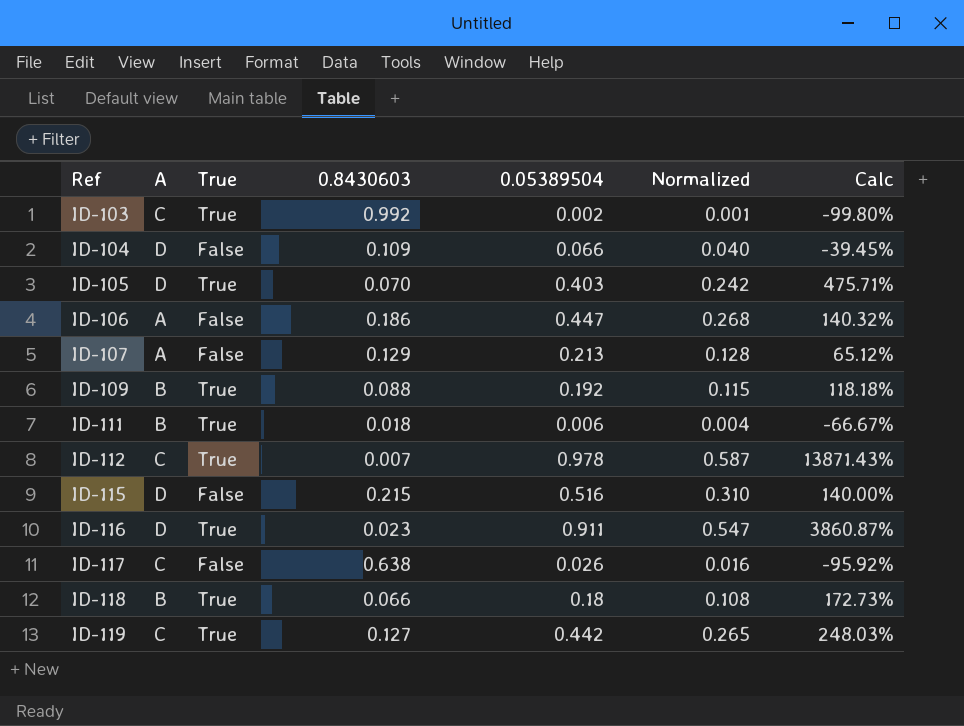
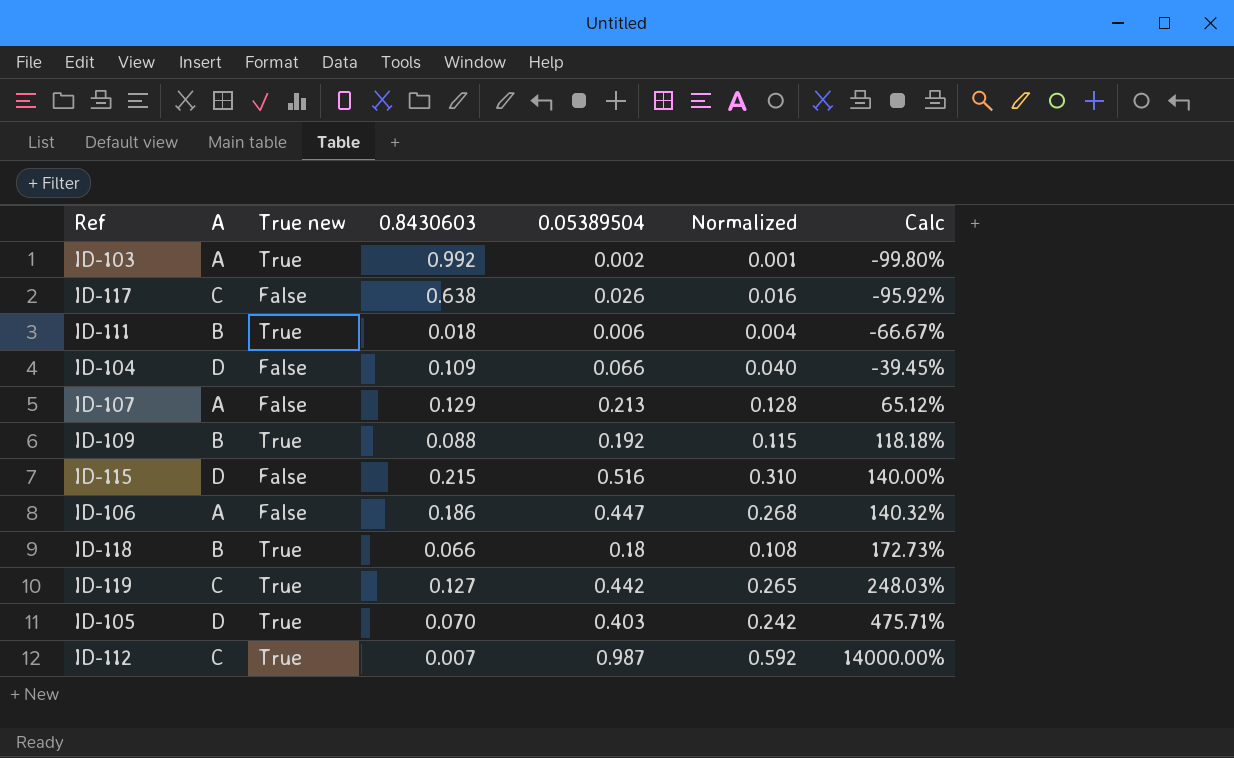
row order: Ref ascending -> Calc ascending
column name: True -> True new
row ID-116: D | True | 0.023 | 0.911 | 0.547 | 3860.87% -> none
ID-103 | A: C -> A
ID-112 | 0.05389504: 0.978 -> 0.987
ID-112 | Normalized: 0.587 -> 0.592
ID-112 | Calc: 13871.43% -> 14000.00%

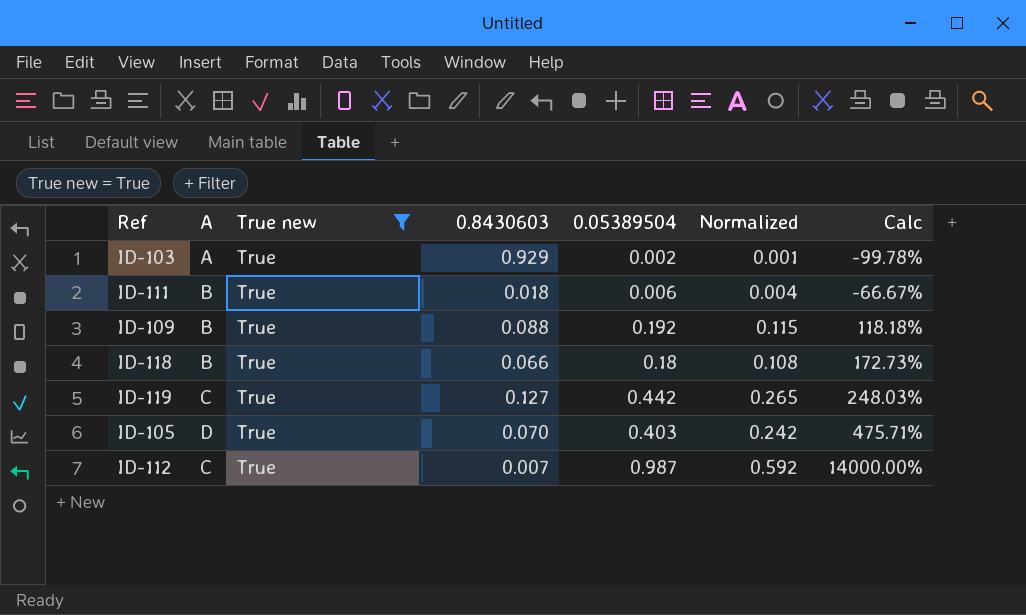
filter: none -> True new = True
ID-103 | 0.8430603: 0.992 -> 0.929
ID-103 | Calc: -99.80% -> -99.78%

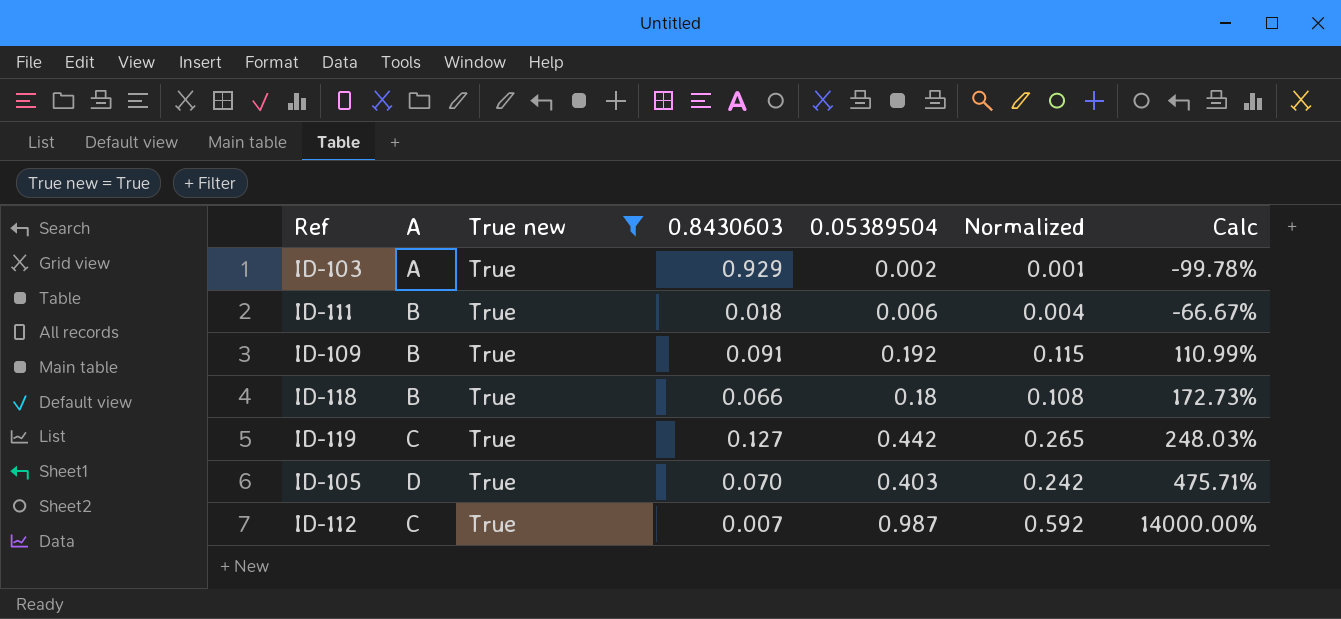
ID-109 | 0.8430603: 0.088 -> 0.091
ID-109 | Calc: 118.18% -> 110.99%

